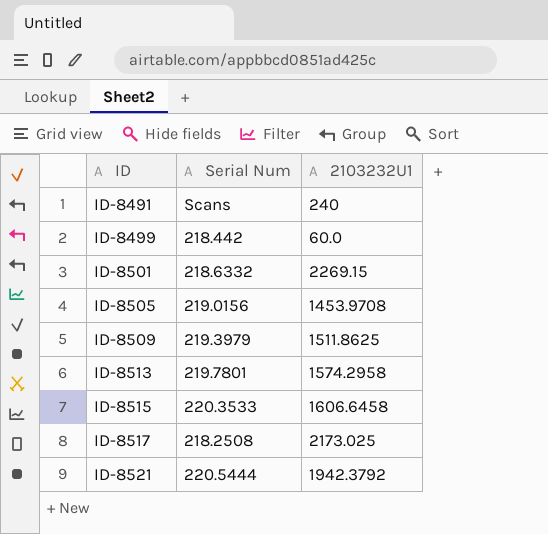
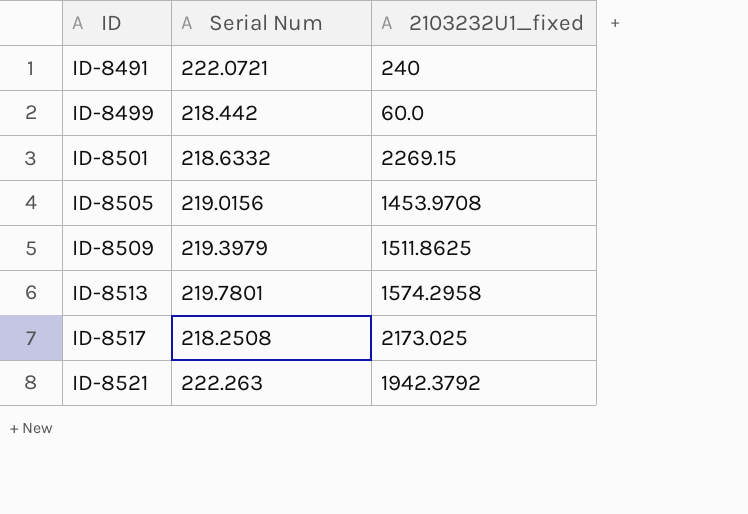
column name: 2103232U1 -> 2103232U1_fixed
row ID-8515: 220.3533 | 1606.6458 -> none
ID-8491 | Serial Num: Scans -> 222.0721
ID-8521 | Serial Num: 220.5444 -> 222.263

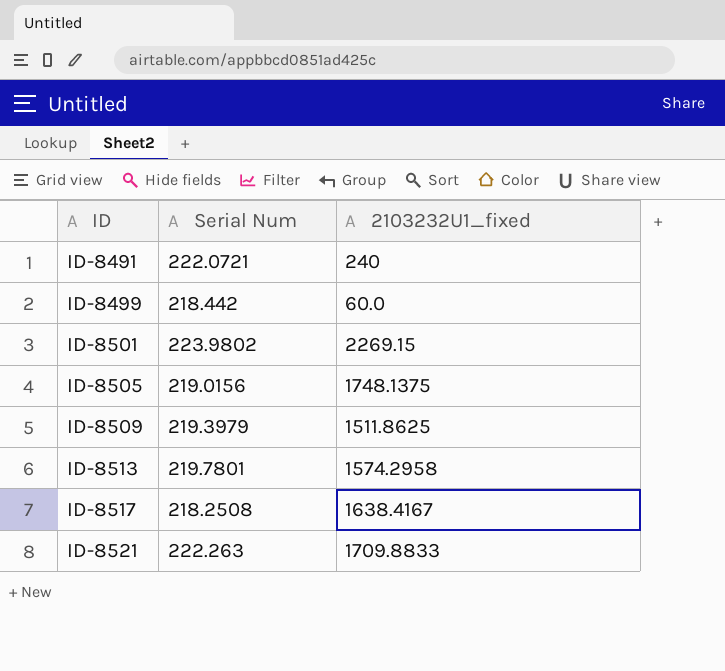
ID-8501 | Serial Num: 218.6332 -> 223.9802
ID-8505 | 2103232U1_fixed: 1453.9708 -> 1748.1375
ID-8517 | 2103232U1_fixed: 2173.025 -> 1638.4167
ID-8521 | 2103232U1_fixed: 1942.3792 -> 1709.8833

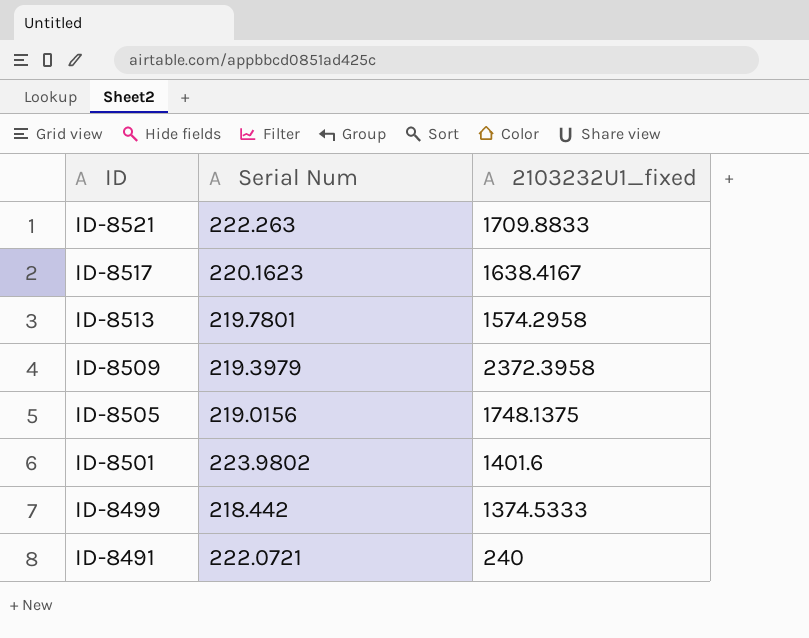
row order: ID ascending -> ID descending
ID-8517 | Serial Num: 218.2508 -> 220.1623
ID-8509 | 2103232U1_fixed: 1511.8625 -> 2372.3958
ID-8501 | 2103232U1_fixed: 2269.15 -> 1401.6
ID-8499 | 2103232U1_fixed: 60.0 -> 1374.5333

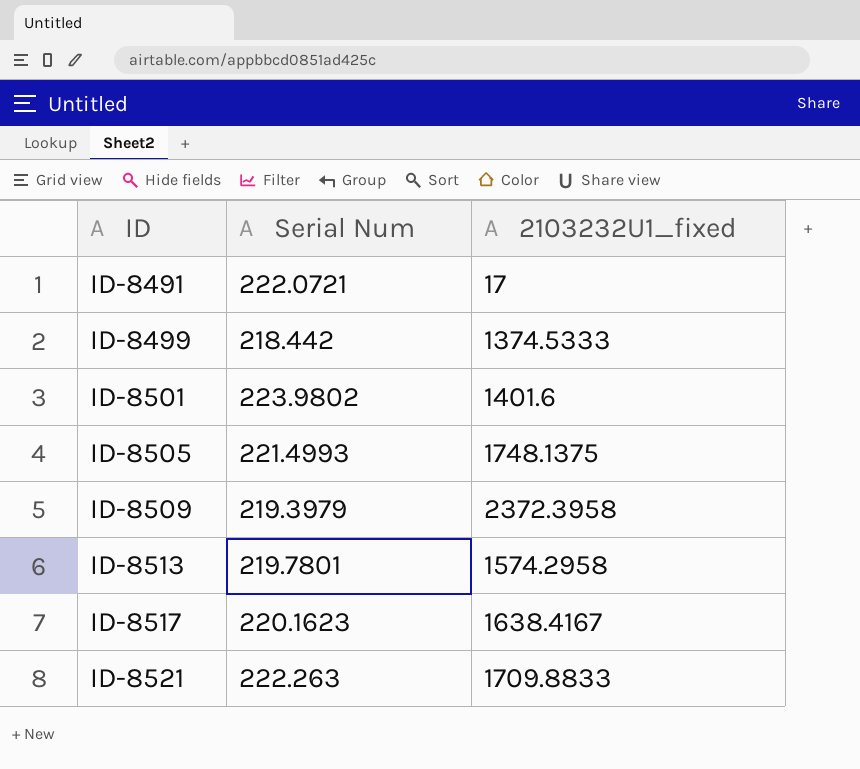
row order: ID descending -> ID ascending
ID-8491 | 2103232U1_fixed: 240 -> 17
ID-8505 | Serial Num: 219.0156 -> 221.4993

